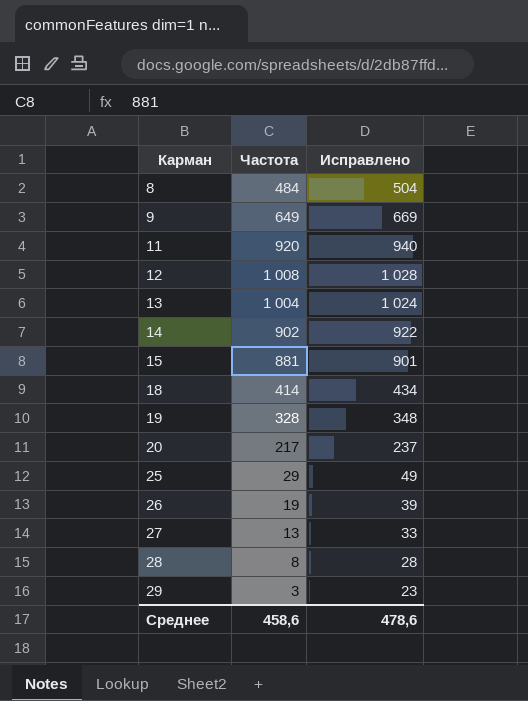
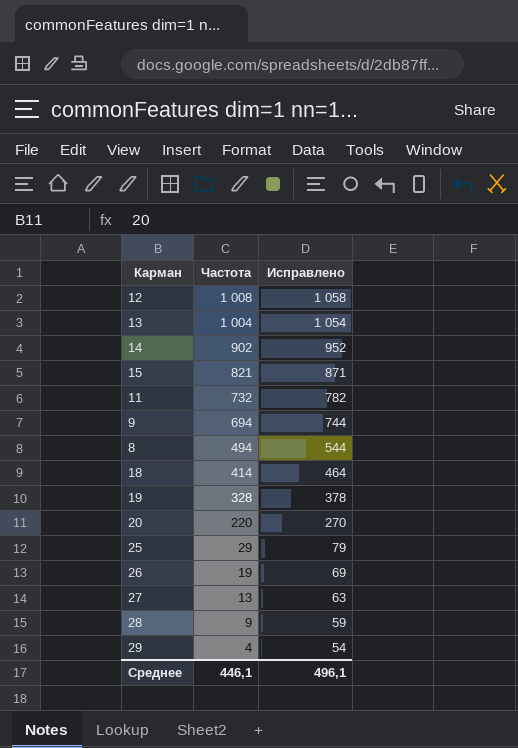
row order: Карман ascending -> Частота descending
column Исправлено | formula: [Частота] + 20 -> [Частота] + 50
15 | Частота: 881 -> 821
11 | Частота: 920 -> 732
9 | Частота: 649 -> 694
8 | Частота: 484 -> 494
20 | Частота: 217 -> 220
28 | Частота: 8 -> 9
29 | Частота: 3 -> 4
Среднее | Частота: 458,6 -> 446,1
Среднее | Исправлено: 478,6 -> 496,1

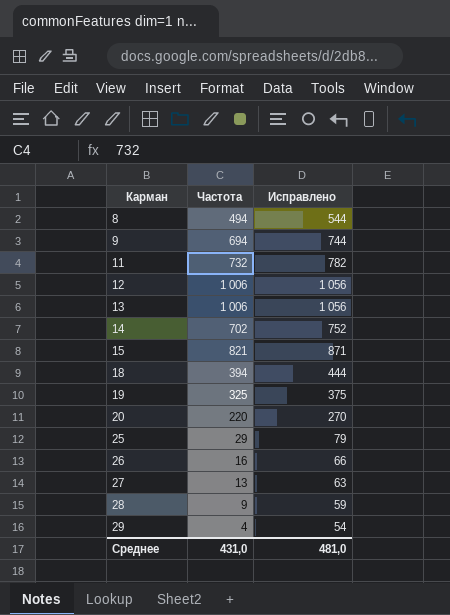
row order: Частота descending -> Карман ascending
12 | Частота: 1 008 -> 1 006
12 | Исправлено: 1 058 -> 1 056
13 | Частота: 1 004 -> 1 006
13 | Исправлено: 1 054 -> 1 056
14 | Частота: 902 -> 702
14 | Исправлено: 952 -> 752
18 | Частота: 414 -> 394
18 | Исправлено: 464 -> 444
19 | Частота: 328 -> 325
19 | Исправлено: 378 -> 375
26 | Частота: 19 -> 16
26 | Исправлено: 69 -> 66
Среднее | Частота: 446,1 -> 431,0
Среднее | Исправлено: 496,1 -> 481,0

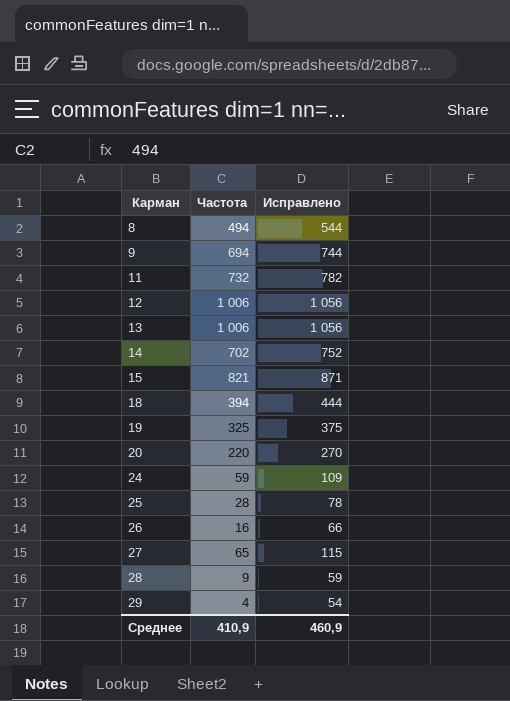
row 24: none -> 59 | 109
25 | Частота: 29 -> 28
25 | Исправлено: 79 -> 78
27 | Частота: 13 -> 65
27 | Исправлено: 63 -> 115
Среднее | Частота: 431,0 -> 410,9
Среднее | Исправлено: 481,0 -> 460,9

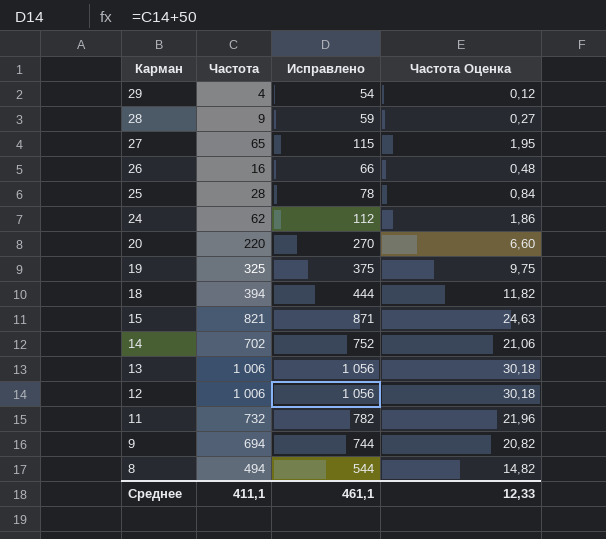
row order: Карман ascending -> Карман descending
column Частота Оценка | formula: none -> [Частота] * 0,03
24 | Частота: 59 -> 62
24 | Исправлено: 109 -> 112
Среднее | Частота: 410,9 -> 411,1
Среднее | Исправлено: 460,9 -> 461,1

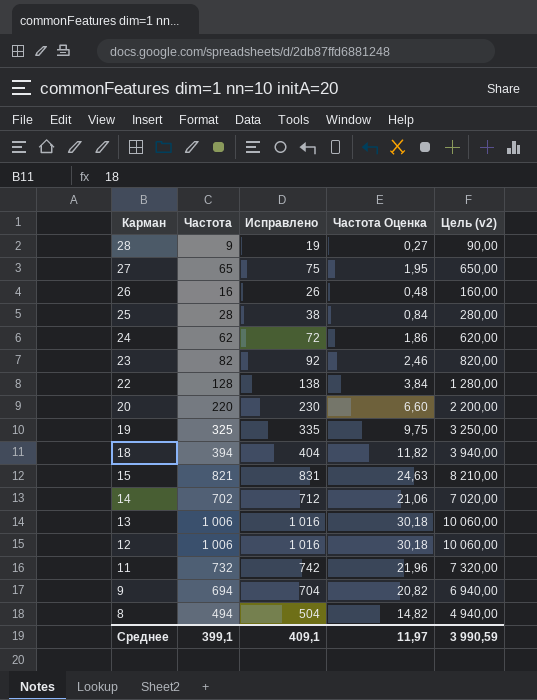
column Исправлено | formula: [Частота] + 50 -> [Частота] + 10
column Цель (v2) | formula: none -> [Частота] * 10
row 29: 4 | 54 | 0,12 -> none
row 23: none -> 82 | 92 | 2,46 | 820,00
row 22: none -> 128 | 138 | 3,84 | 1 280,00
Среднее | Частота: 411,1 -> 399,1
Среднее | Исправлено: 461,1 -> 409,1
Среднее | Частота Оценка: 12,33 -> 11,97

